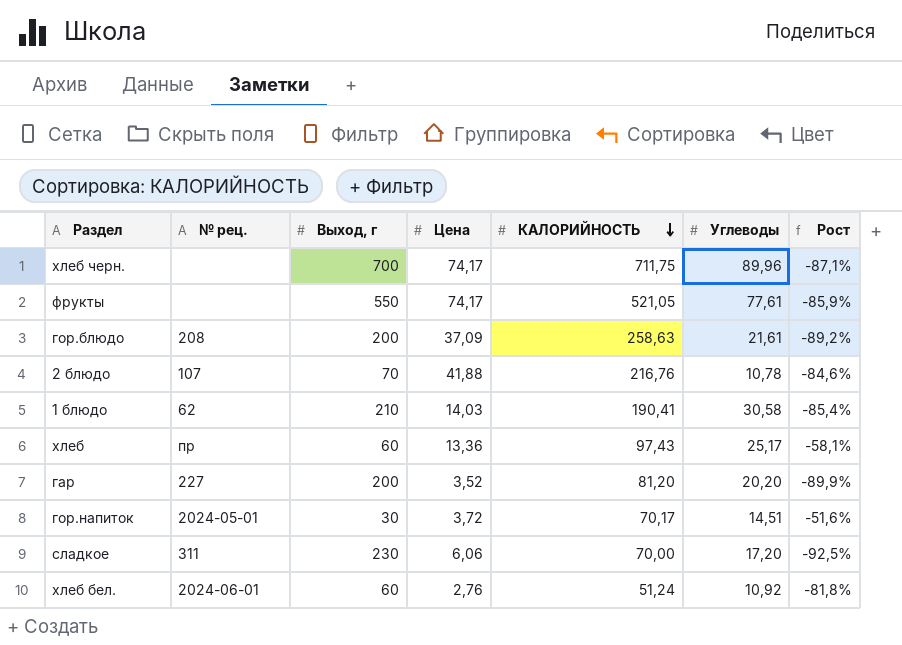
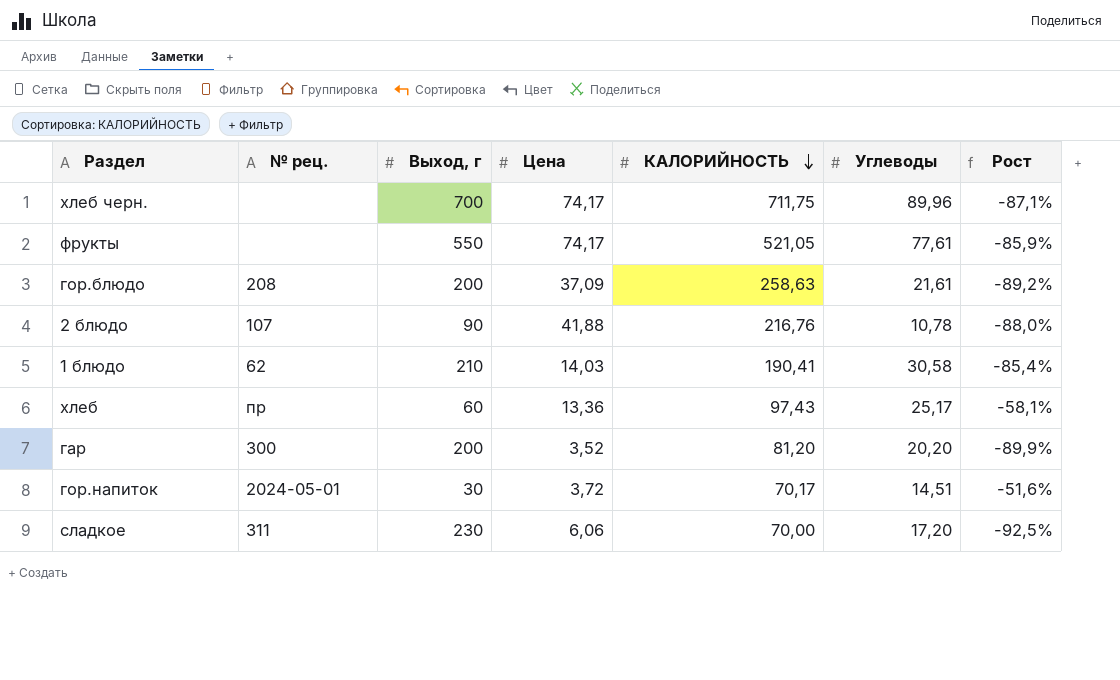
row хлеб бел.: 2024-06-01 | 60 | 2,76 | 51,24 | 10,92 | -81,8% -> none
2 блюдо | Выход, г: 70 -> 90
2 блюдо | Рост: -84,6% -> -88,0%
гар | № рец.: 227 -> 300

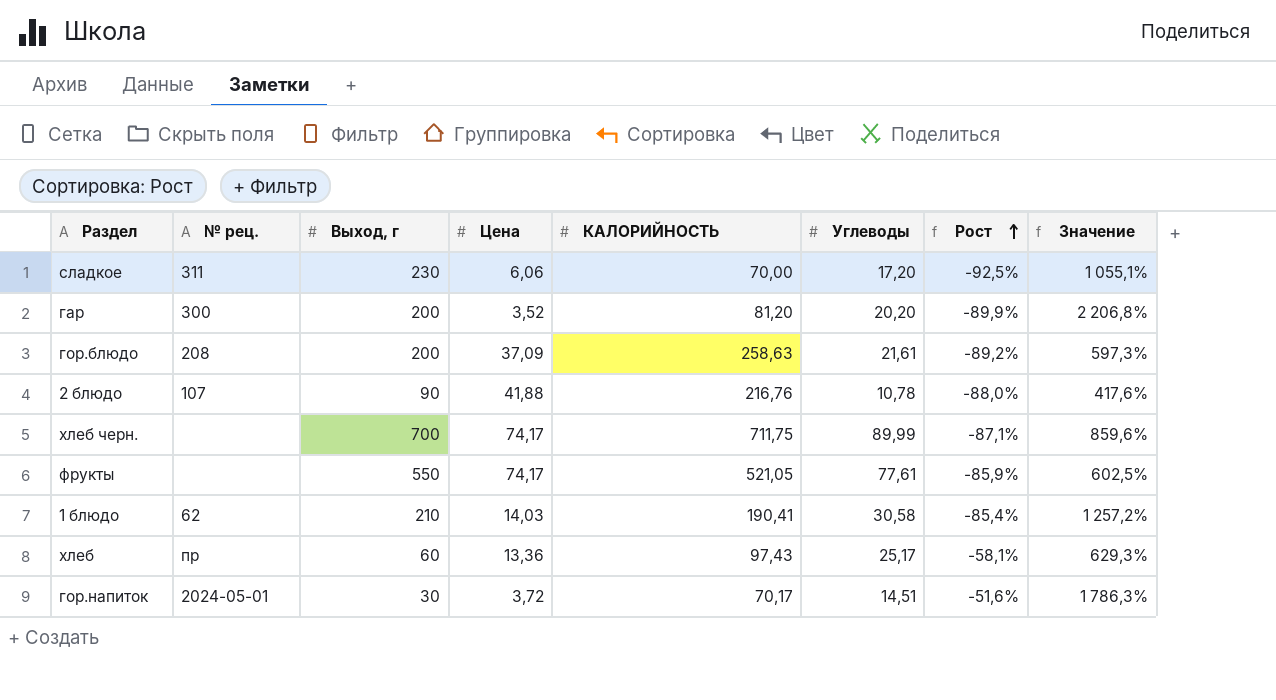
row order: КАЛОРИЙНОСТЬ descending -> Рост ascending
column Значение | formula: none -> ([КАЛОРИЙНОСТЬ] - [Цена]) / [Цена]
хлеб черн. | Углеводы: 89,96 -> 89,99

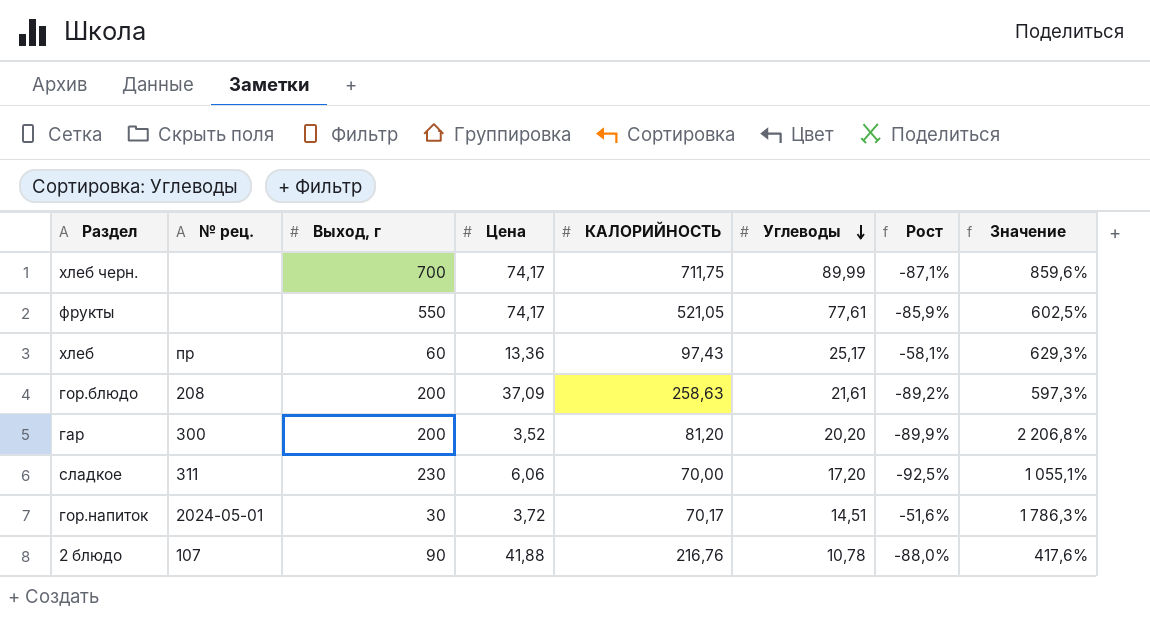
row order: Рост ascending -> Углеводы descending
row 1 блюдо: 62 | 210 | 14,03 | 190,41 | 30,58 | -85,4% | 1 257,2% -> none

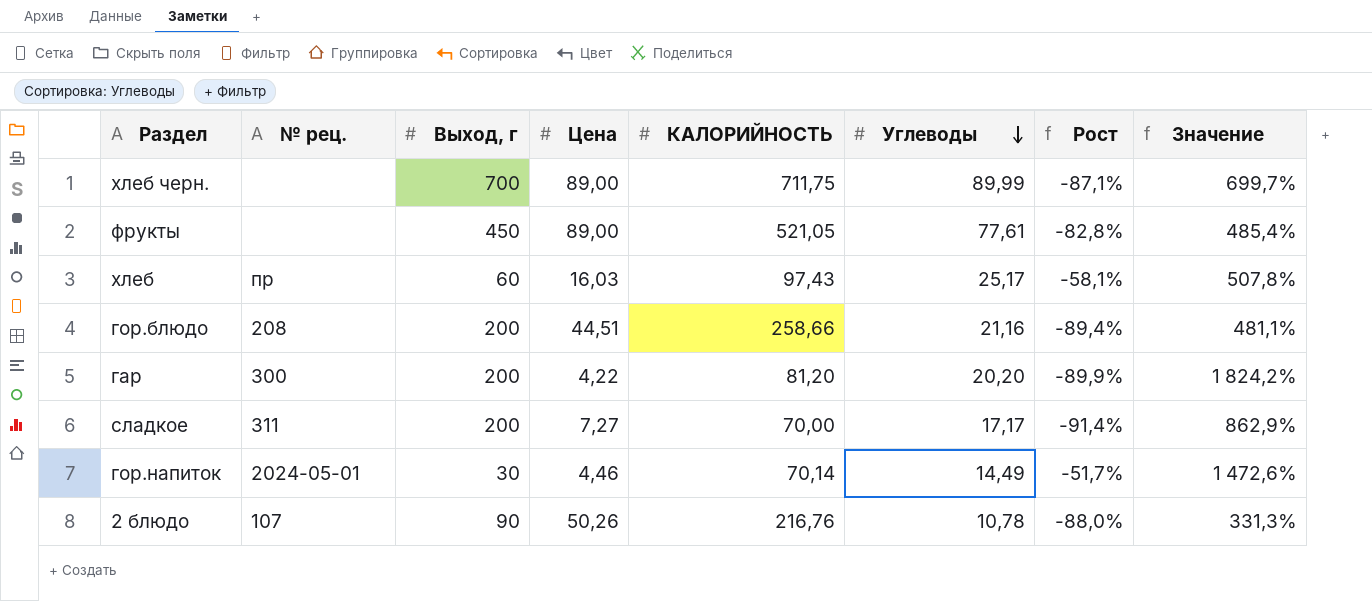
хлеб черн. | Цена: 74,17 -> 89,00
хлеб черн. | Значение: 859,6% -> 699,7%
фрукты | Выход, г: 550 -> 450
фрукты | Цена: 74,17 -> 89,00
фрукты | Рост: -85,9% -> -82,8%
фрукты | Значение: 602,5% -> 485,4%
хлеб | Цена: 13,36 -> 16,03
хлеб | Значение: 629,3% -> 507,8%
гор.блюдо | Цена: 37,09 -> 44,51
гор.блюдо | КАЛОРИЙНОСТЬ: 258,63 -> 258,66
гор.блюдо | Углеводы: 21,61 -> 21,16
гор.блюдо | Рост: -89,2% -> -89,4%
гор.блюдо | Значение: 597,3% -> 481,1%
гар | Цена: 3,52 -> 4,22
гар | Значение: 2 206,8% -> 1 824,2%
сладкое | Выход, г: 230 -> 200
сладкое | Цена: 6,06 -> 7,27
сладкое | Углеводы: 17,20 -> 17,17
сладкое | Рост: -92,5% -> -91,4%
сладкое | Значение: 1 055,1% -> 862,9%
гор.напиток | Цена: 3,72 -> 4,46
гор.напиток | КАЛОРИЙНОСТЬ: 70,17 -> 70,14
гор.напиток | Углеводы: 14,51 -> 14,49
гор.напиток | Рост: -51,6% -> -51,7%
гор.напиток | Значение: 1 786,3% -> 1 472,6%
2 блюдо | Цена: 41,88 -> 50,26
2 блюдо | Значение: 417,6% -> 331,3%

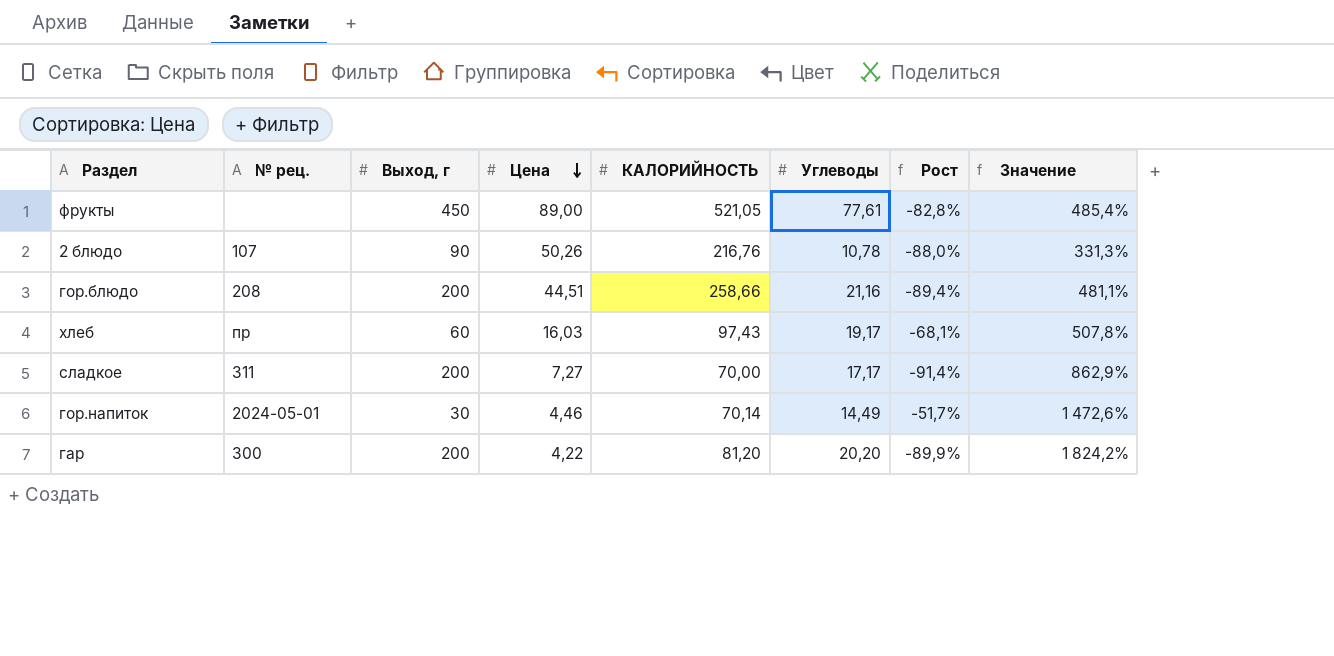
row order: Углеводы descending -> Цена descending
row хлеб черн.: none | 700 | 89,00 | 711,75 | 89,99 | -87,1% | 699,7% -> none
хлеб | Углеводы: 25,17 -> 19,17
хлеб | Рост: -58,1% -> -68,1%

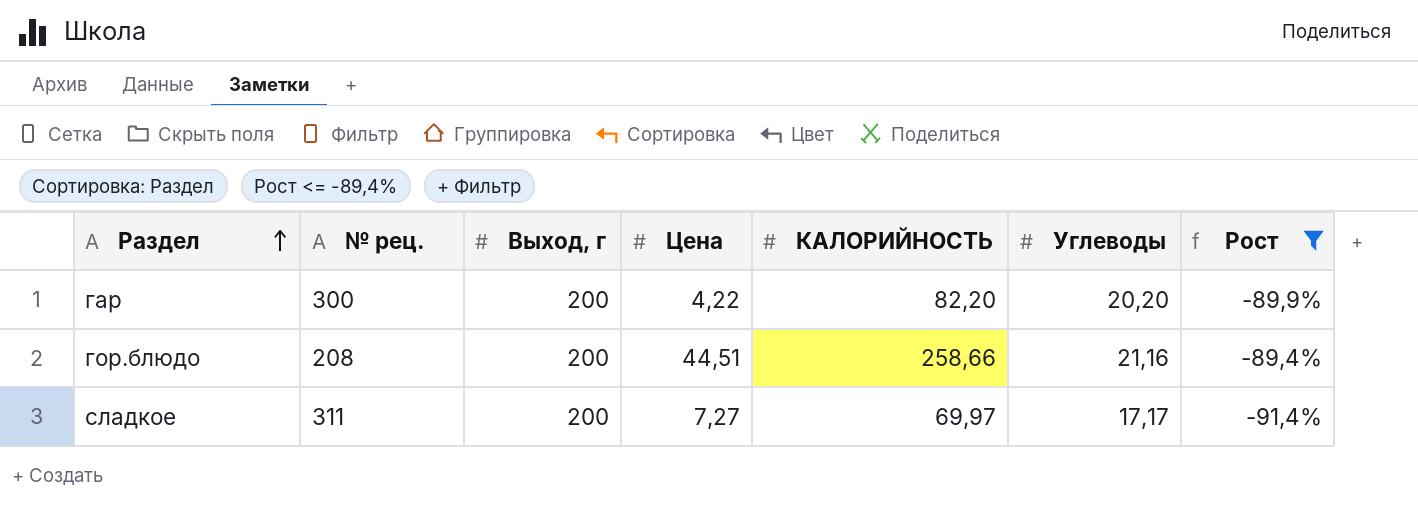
filter: none -> Рост <= -89,4%
row order: Цена descending -> Раздел ascending
column Значение | formula: ([КАЛОРИЙНОСТЬ] - [Цена]) / [Цена] -> none
гар | КАЛОРИЙНОСТЬ: 81,20 -> 82,20
сладкое | КАЛОРИЙНОСТЬ: 70,00 -> 69,97

